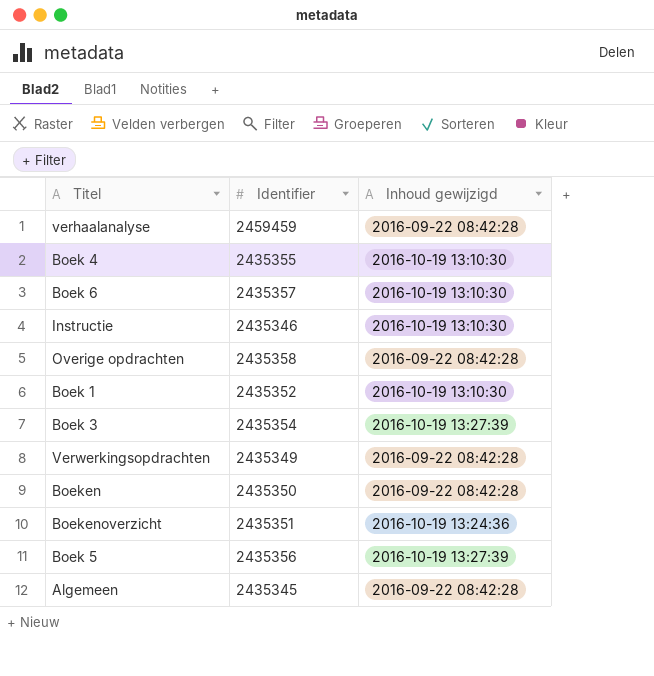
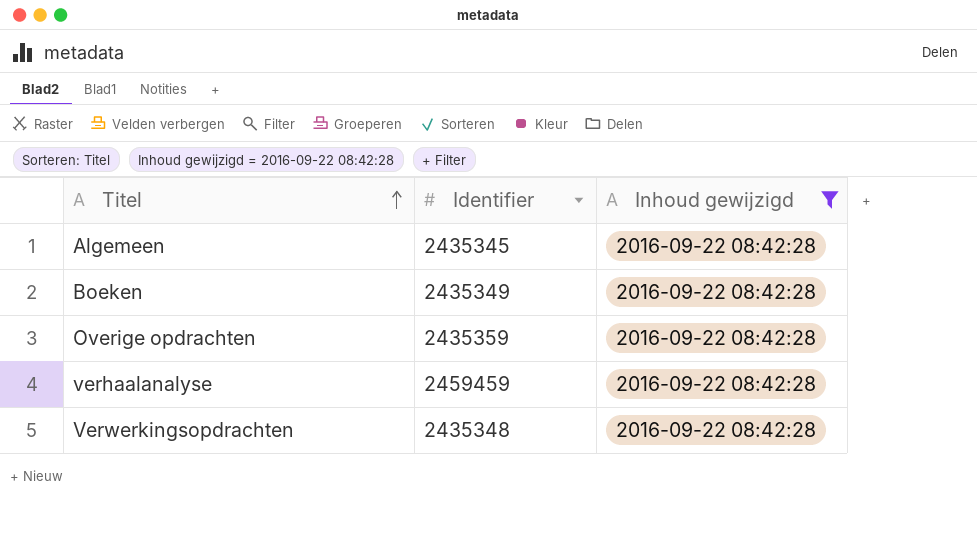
filter: none -> Inhoud gewijzigd = 2016-09-22 08:42:28
row order: none -> Titel ascending
Boeken | Identifier: 2435350 -> 2435349
Overige opdrachten | Identifier: 2435358 -> 2435359
Verwerkingsopdrachten | Identifier: 2435349 -> 2435348

